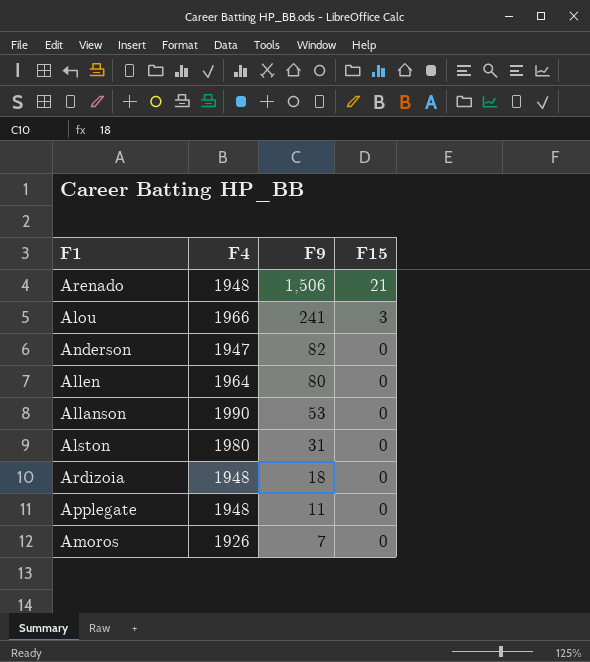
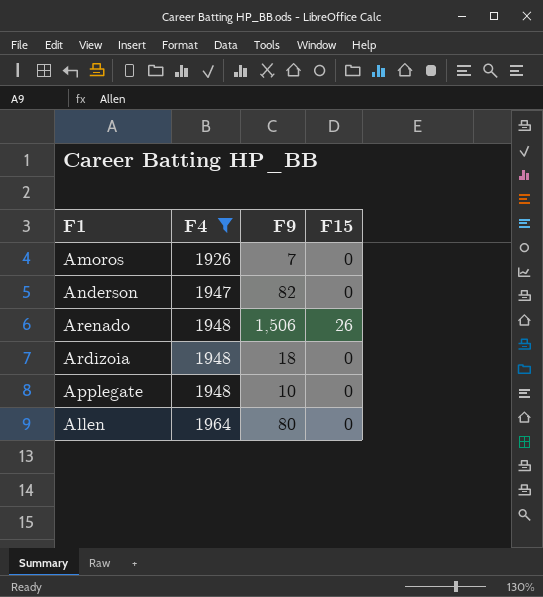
filter: none -> F4 <= 1964
row order: F9 descending -> F4 ascending
Arenado | F15: 21 -> 26
Applegate | F9: 11 -> 10

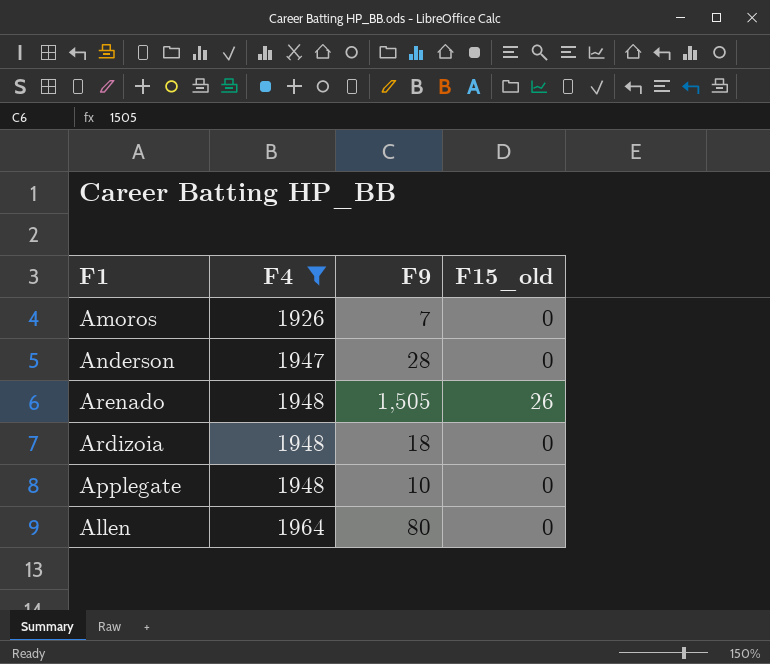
column name: F15 -> F15_old
Anderson | F9: 82 -> 28
Arenado | F9: 1,506 -> 1,505

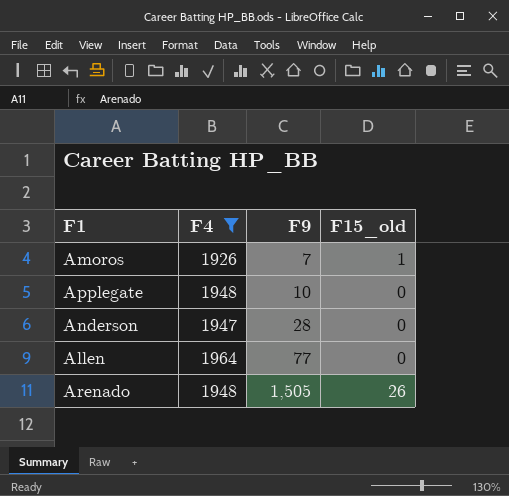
row order: F4 ascending -> F9 ascending
row Ardizoia: 1948 | 18 | 0 -> none
Amoros | F15_old: 0 -> 1
Allen | F9: 80 -> 77

